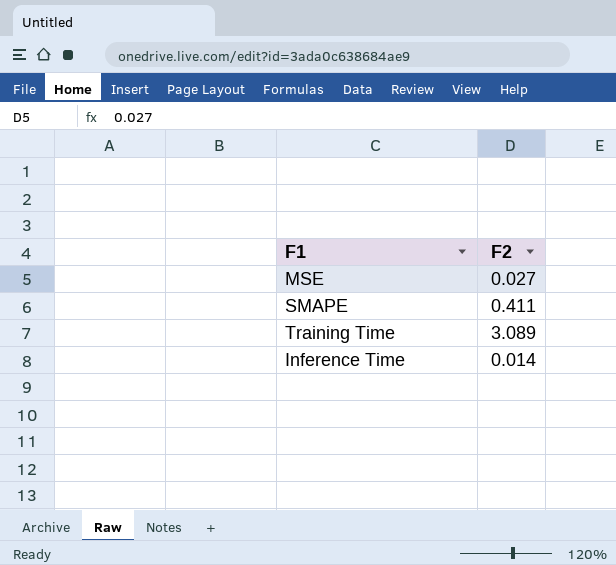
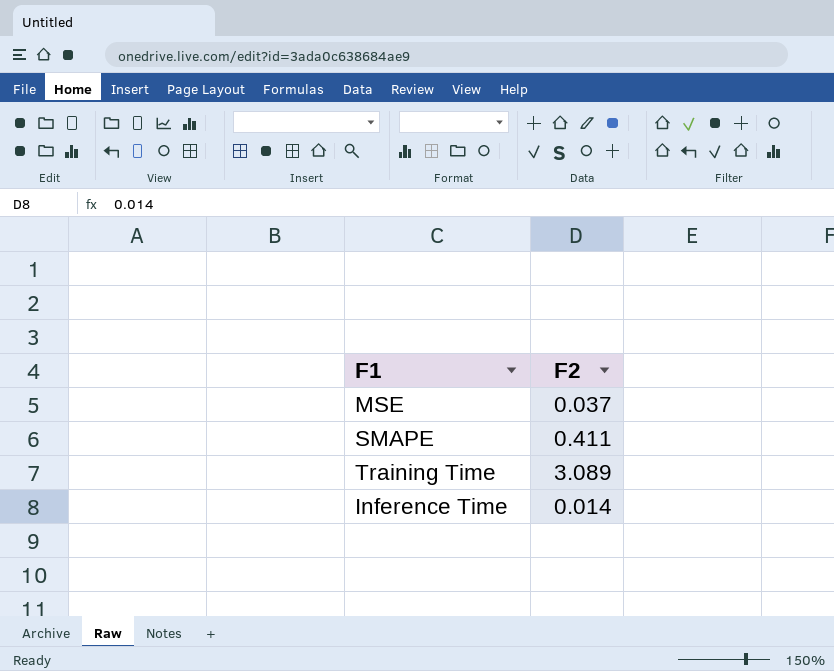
MSE | F2: 0.027 -> 0.037

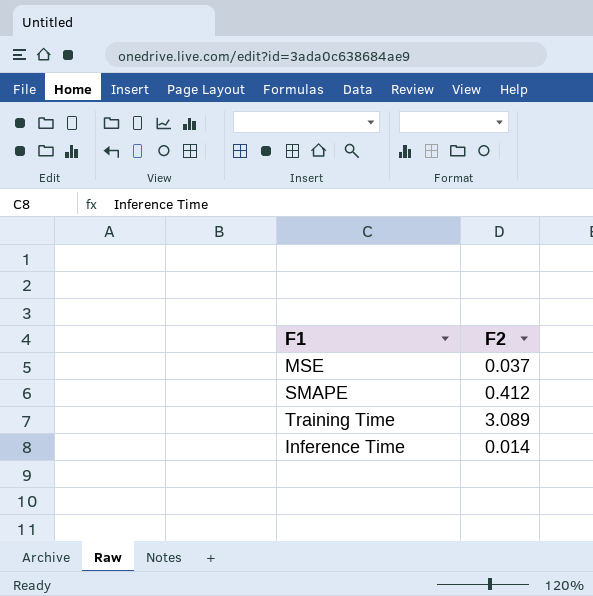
SMAPE | F2: 0.411 -> 0.412

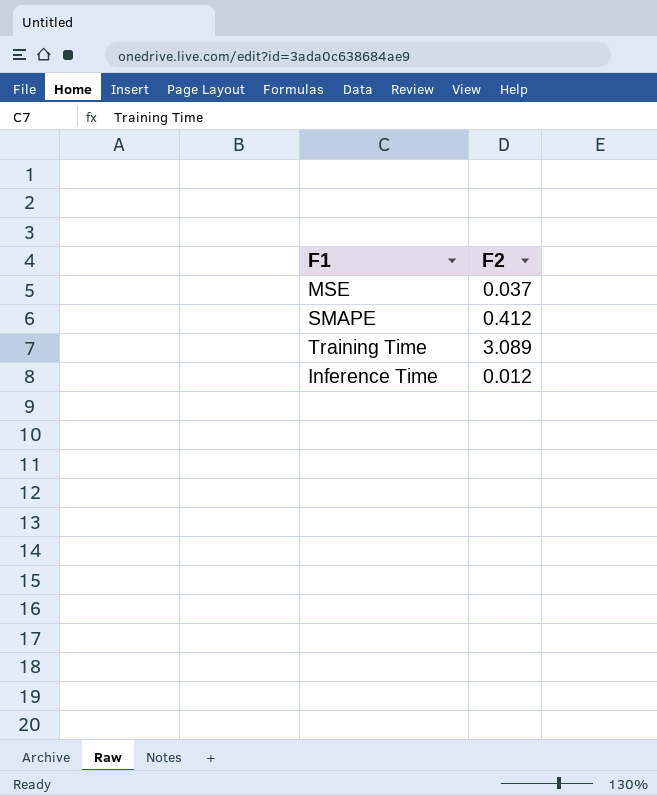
Inference Time | F2: 0.014 -> 0.012

